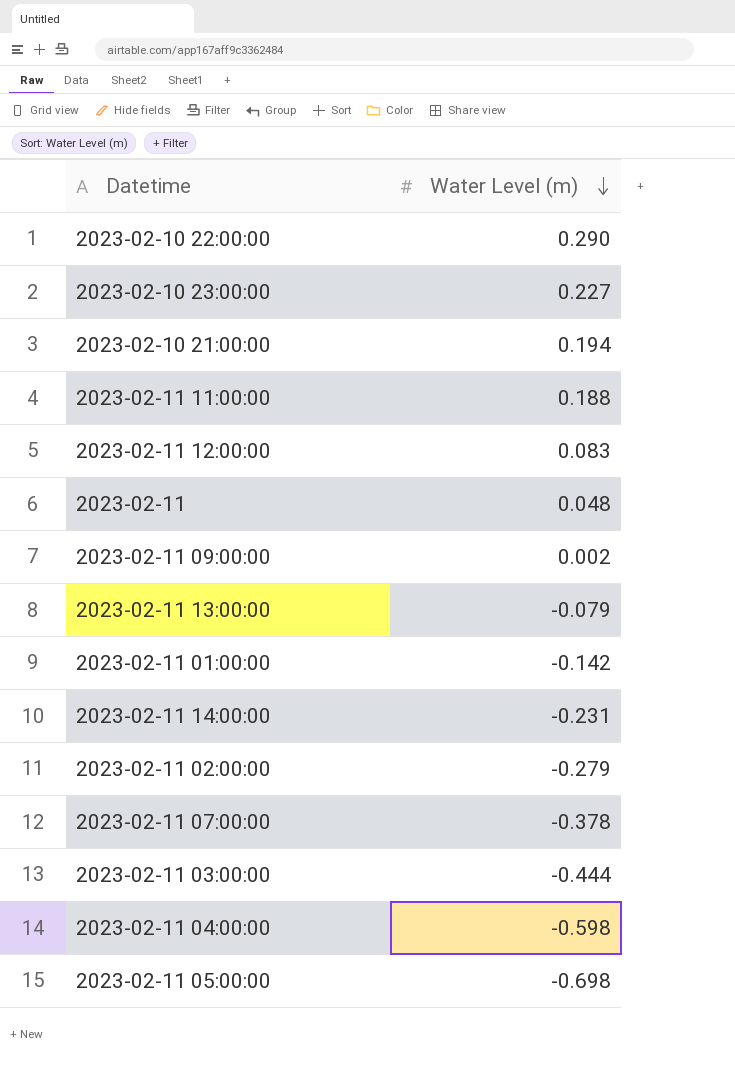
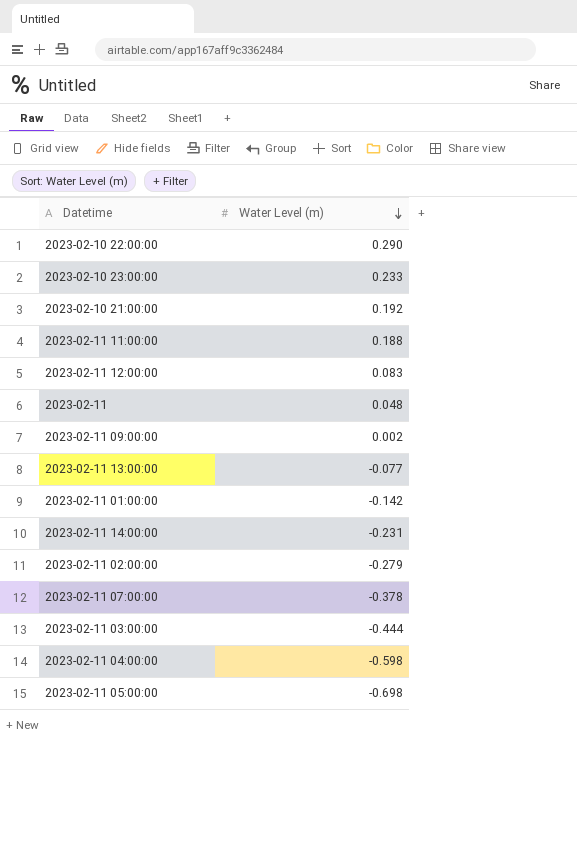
2023-02-10 23:00:00 | Water Level (m): 0.227 -> 0.233
2023-02-10 21:00:00 | Water Level (m): 0.194 -> 0.192
2023-02-11 13:00:00 | Water Level (m): -0.079 -> -0.077

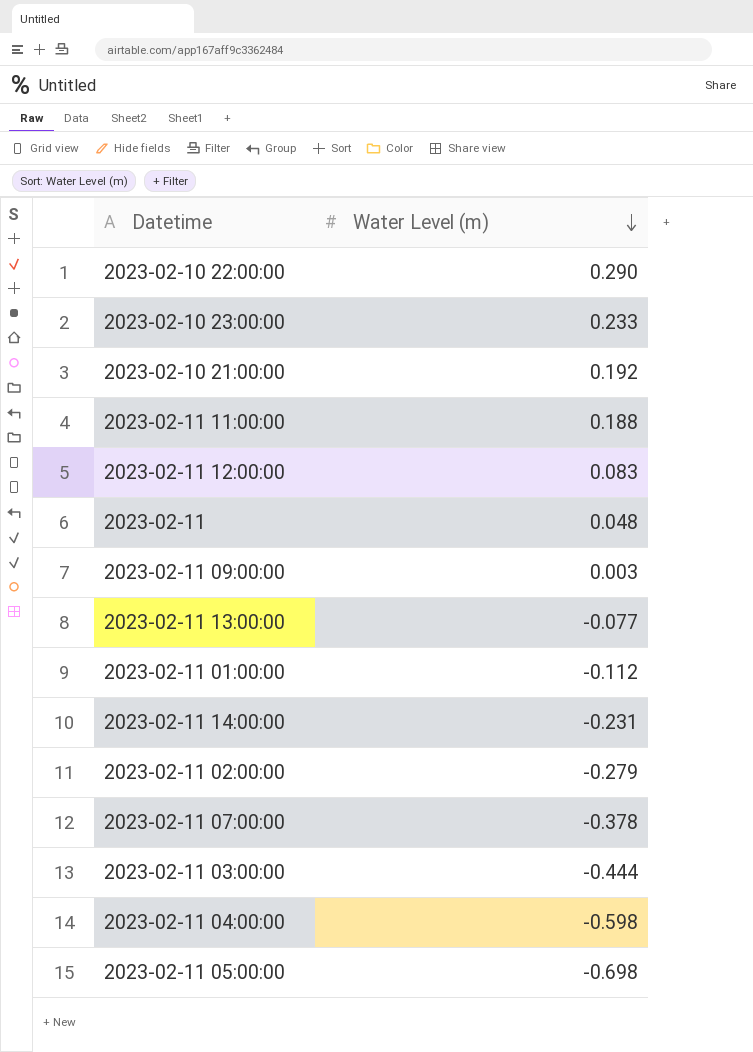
2023-02-11 09:00:00 | Water Level (m): 0.002 -> 0.003
2023-02-11 01:00:00 | Water Level (m): -0.142 -> -0.112

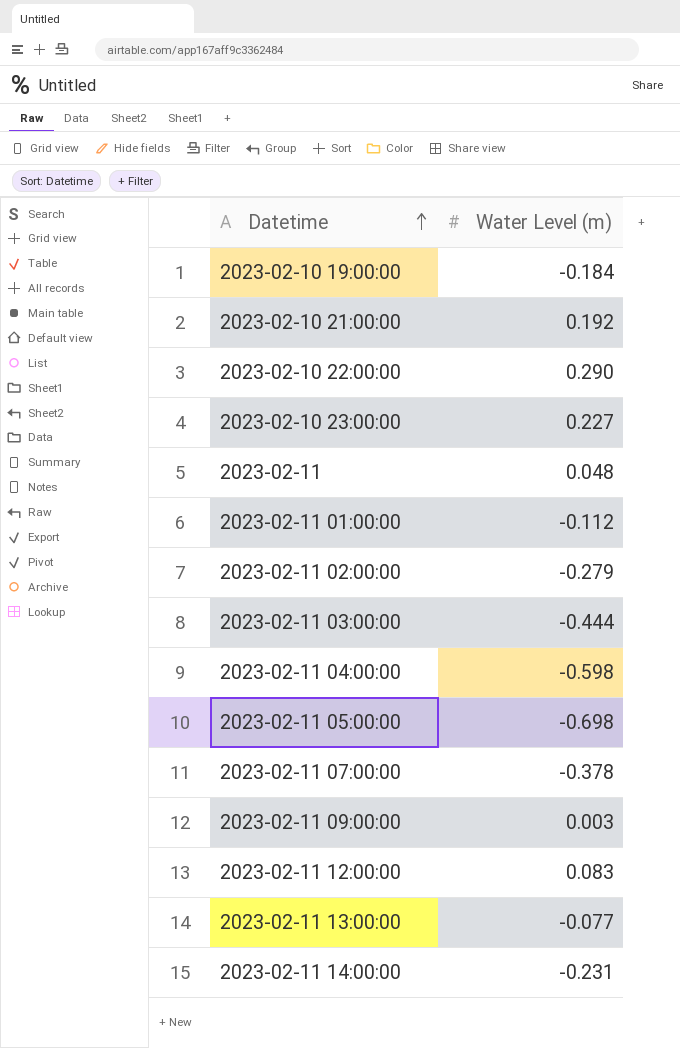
row order: Water Level (m) descending -> Datetime ascending
row 2023-02-11 11:00:00: 0.188 -> none
row 2023-02-10 19:00:00: none -> -0.184
2023-02-10 23:00:00 | Water Level (m): 0.233 -> 0.227

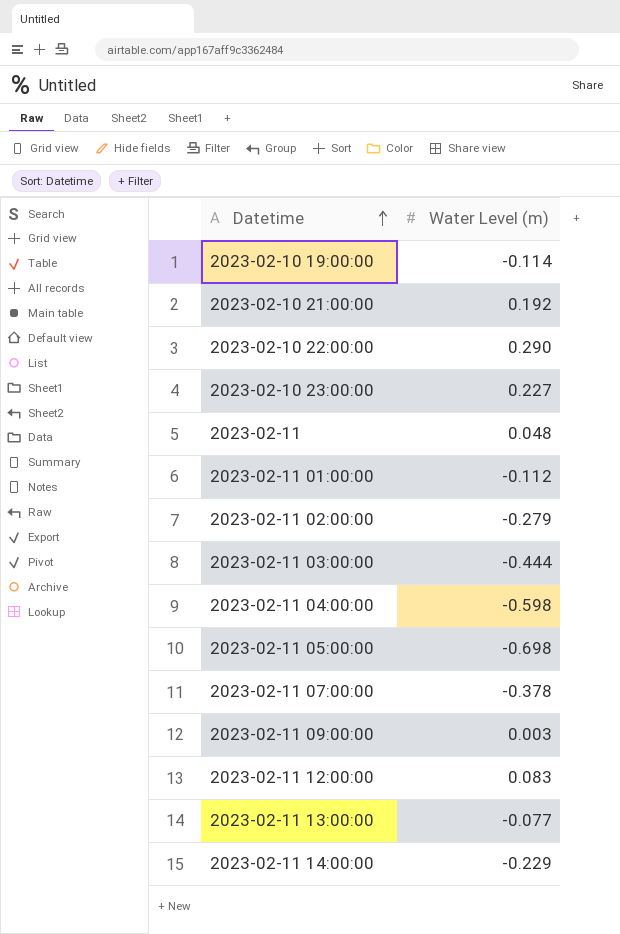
2023-02-10 19:00:00 | Water Level (m): -0.184 -> -0.114
2023-02-11 14:00:00 | Water Level (m): -0.231 -> -0.229

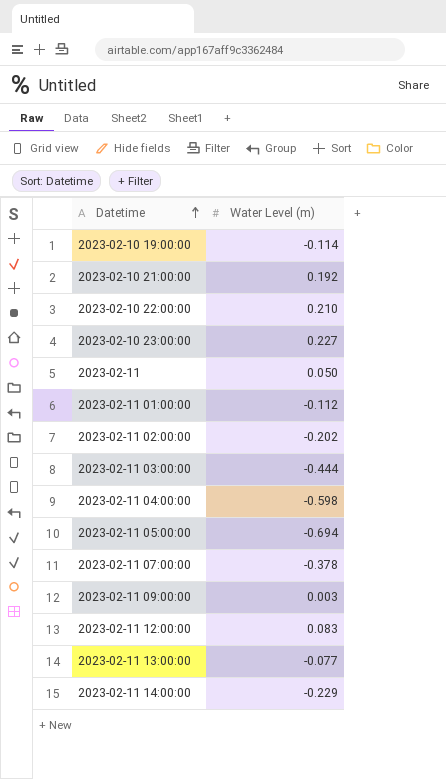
2023-02-10 22:00:00 | Water Level (m): 0.290 -> 0.210
2023-02-11 | Water Level (m): 0.048 -> 0.050
2023-02-11 02:00:00 | Water Level (m): -0.279 -> -0.202
2023-02-11 05:00:00 | Water Level (m): -0.698 -> -0.694

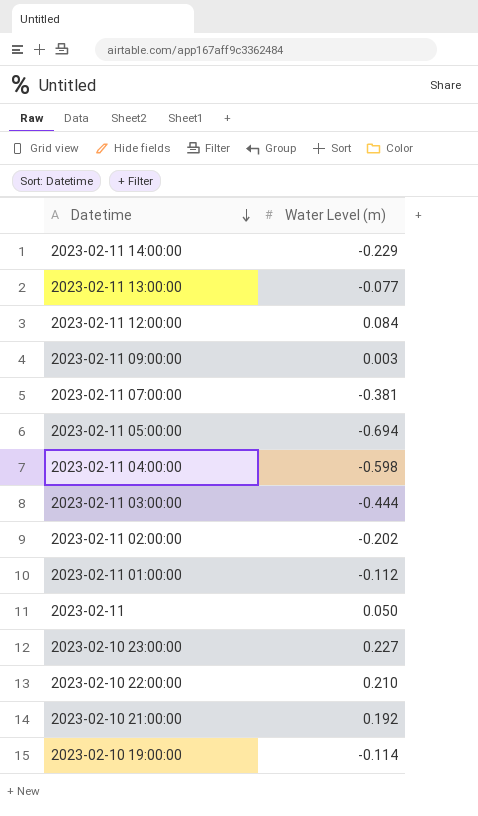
row order: Datetime ascending -> Datetime descending
2023-02-11 12:00:00 | Water Level (m): 0.083 -> 0.084
2023-02-11 07:00:00 | Water Level (m): -0.378 -> -0.381

